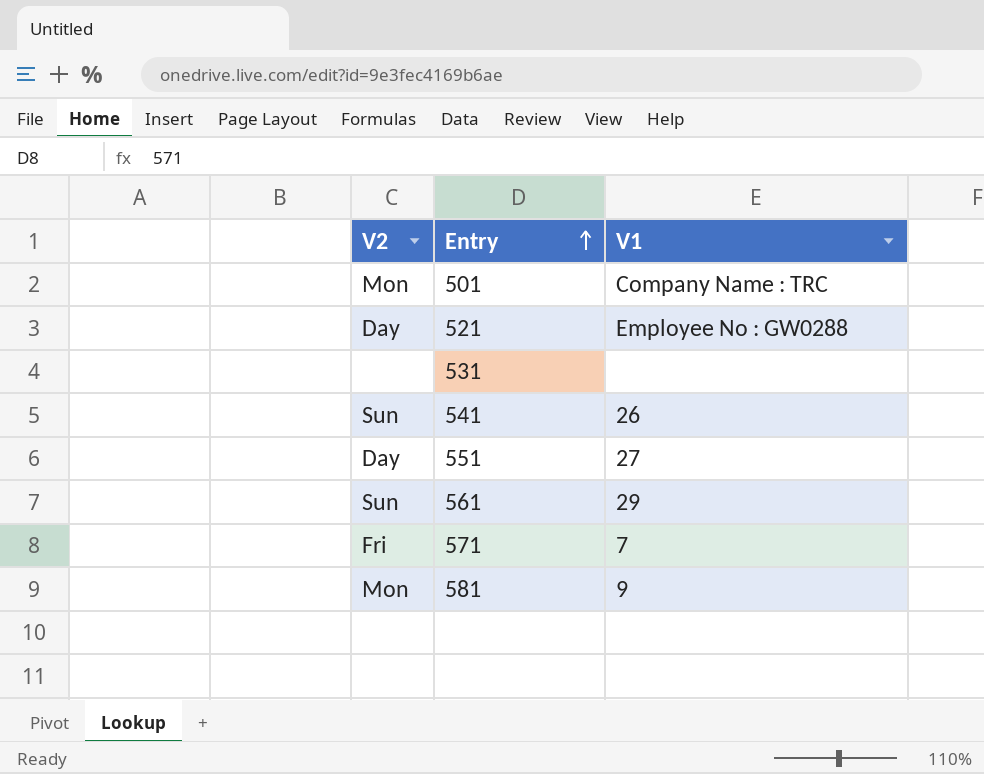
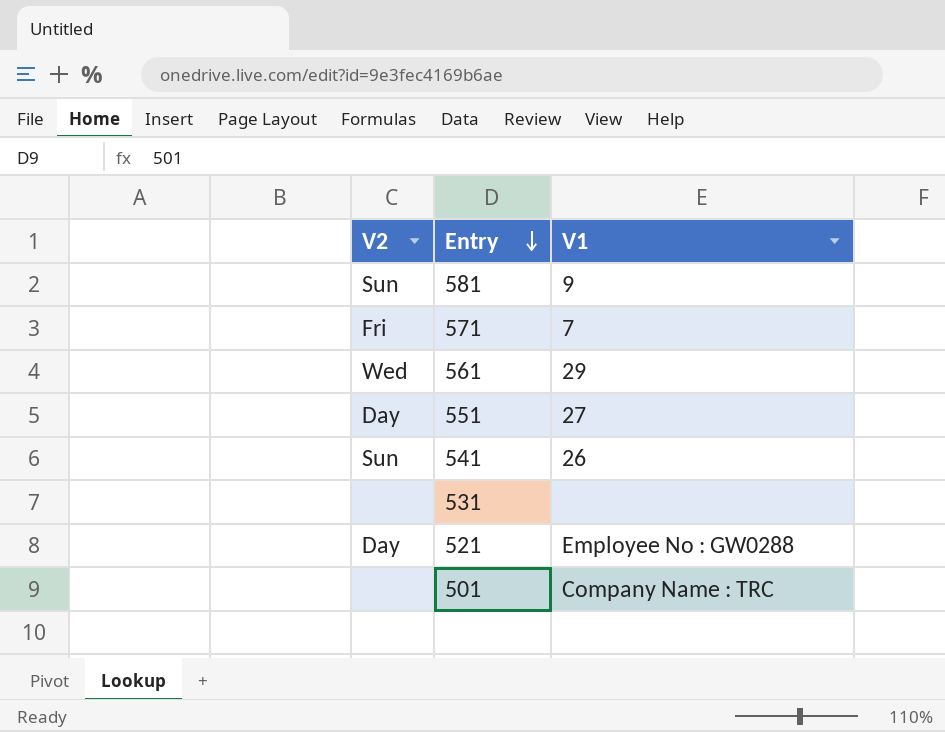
row order: Entry ascending -> Entry descending
581 | V2: Mon -> Sun
561 | V2: Sun -> Wed
501 | V2: Mon -> none

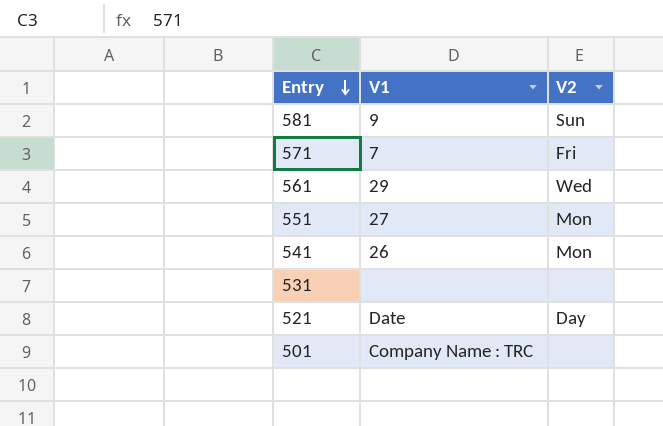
column V2 | position: 1 -> 3
551 | V2: Day -> Mon
541 | V2: Sun -> Mon
521 | V1: Employee No : GW0288 -> Date

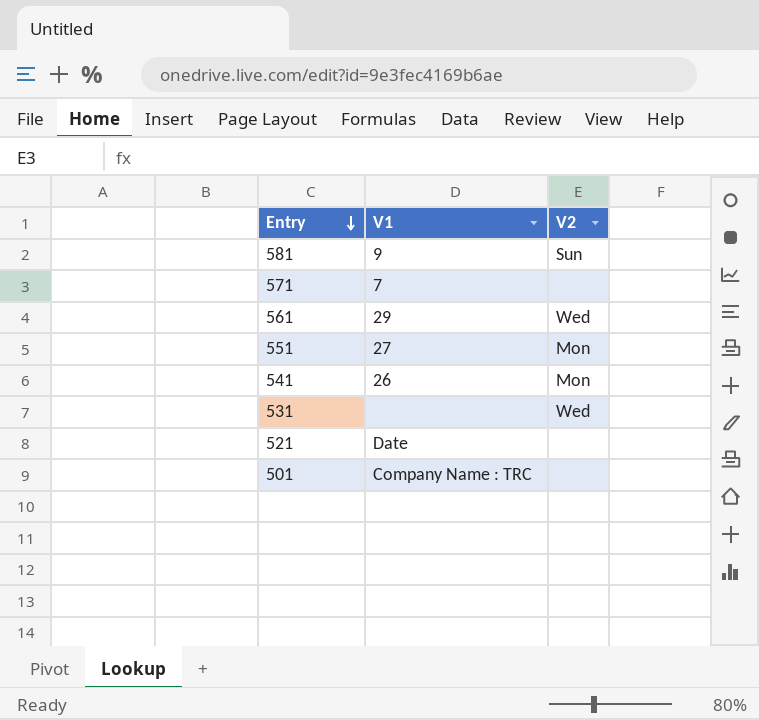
571 | V2: Fri -> none
531 | V2: none -> Wed
521 | V2: Day -> none

